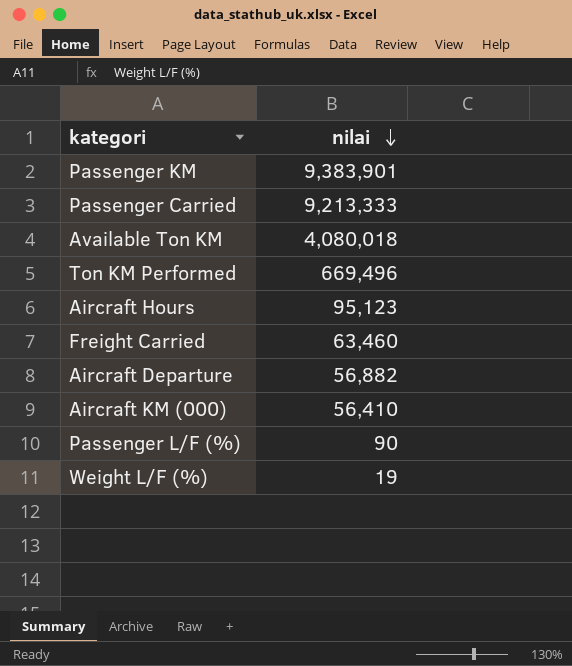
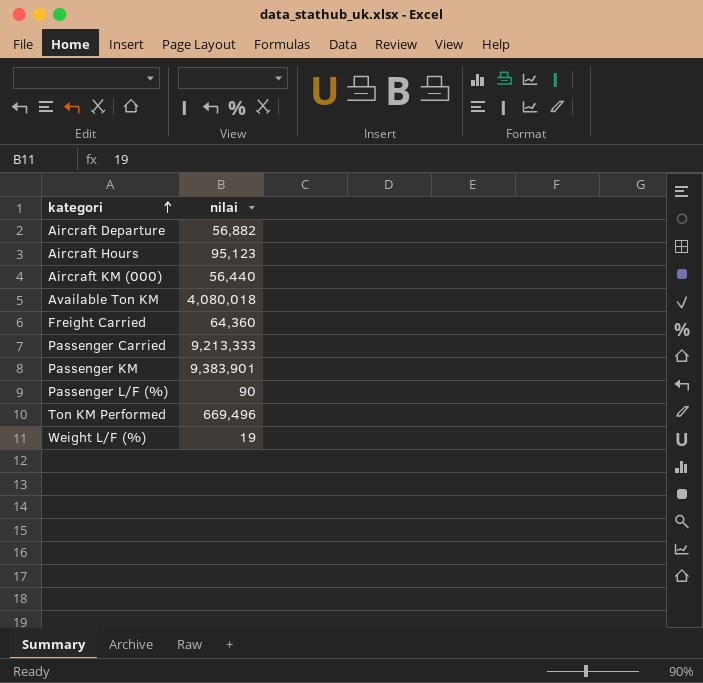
row order: nilai descending -> kategori ascending
Aircraft KM (000) | nilai: 56,410 -> 56,440
Freight Carried | nilai: 63,460 -> 64,360

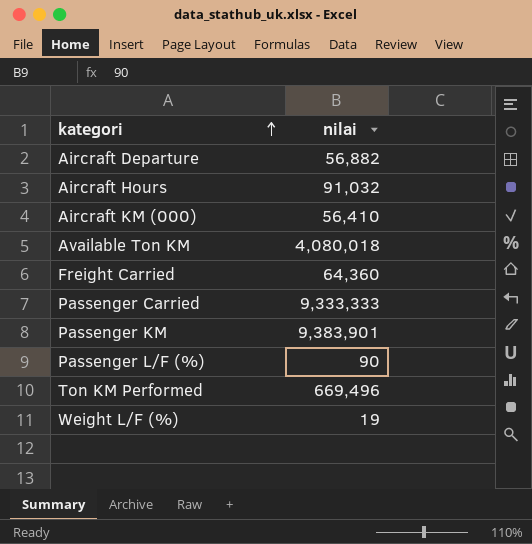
Aircraft Hours | nilai: 95,123 -> 91,032
Aircraft KM (000) | nilai: 56,440 -> 56,410
Passenger Carried | nilai: 9,213,333 -> 9,333,333

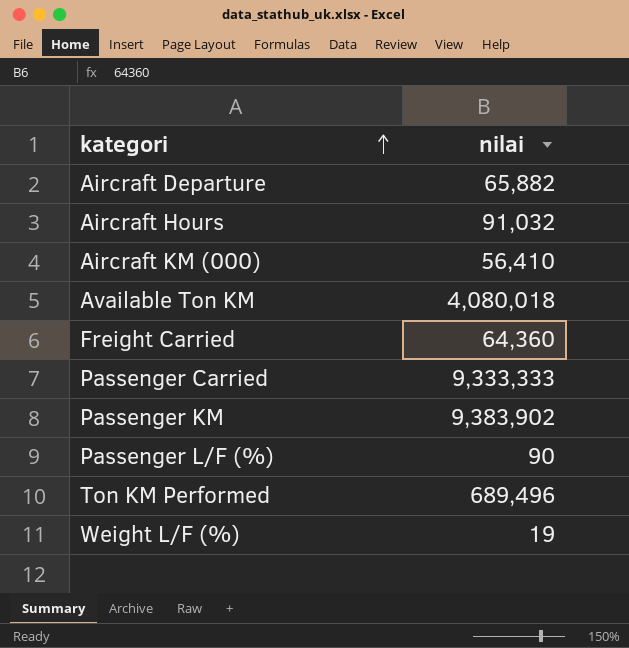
Aircraft Departure | nilai: 56,882 -> 65,882
Passenger KM | nilai: 9,383,901 -> 9,383,902
Ton KM Performed | nilai: 669,496 -> 689,496

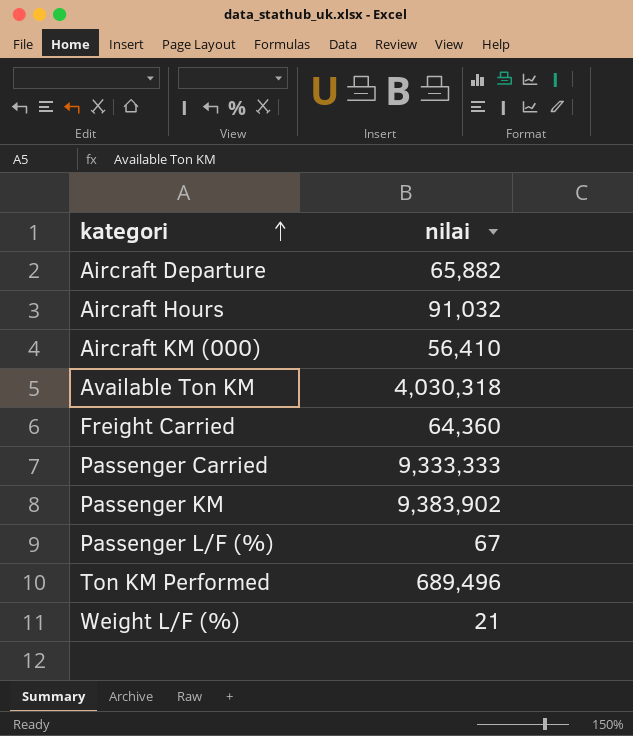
Available Ton KM | nilai: 4,080,018 -> 4,030,318
Passenger L/F (%) | nilai: 90 -> 67
Weight L/F (%) | nilai: 19 -> 21

